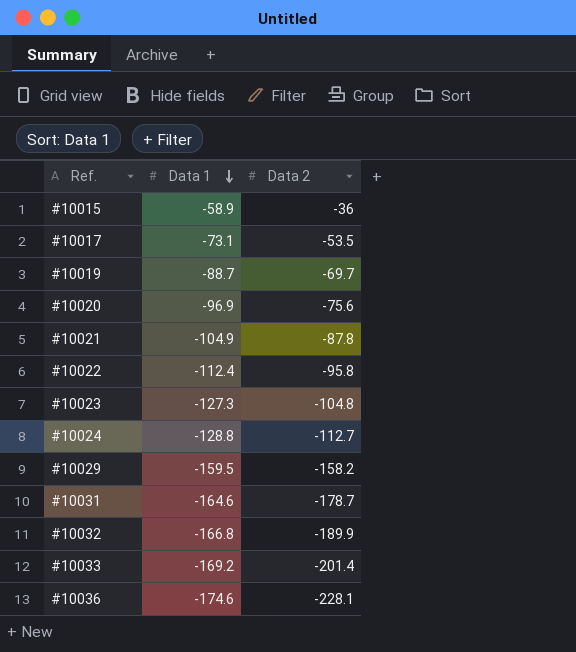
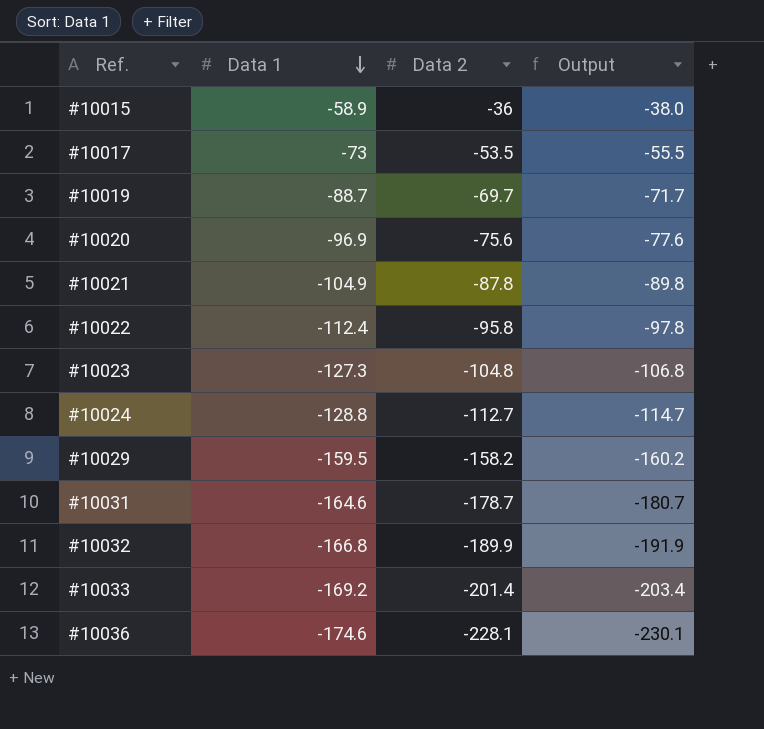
column Output | formula: none -> [Data 2] - 2
#10017 | Data 1: -73.1 -> -73

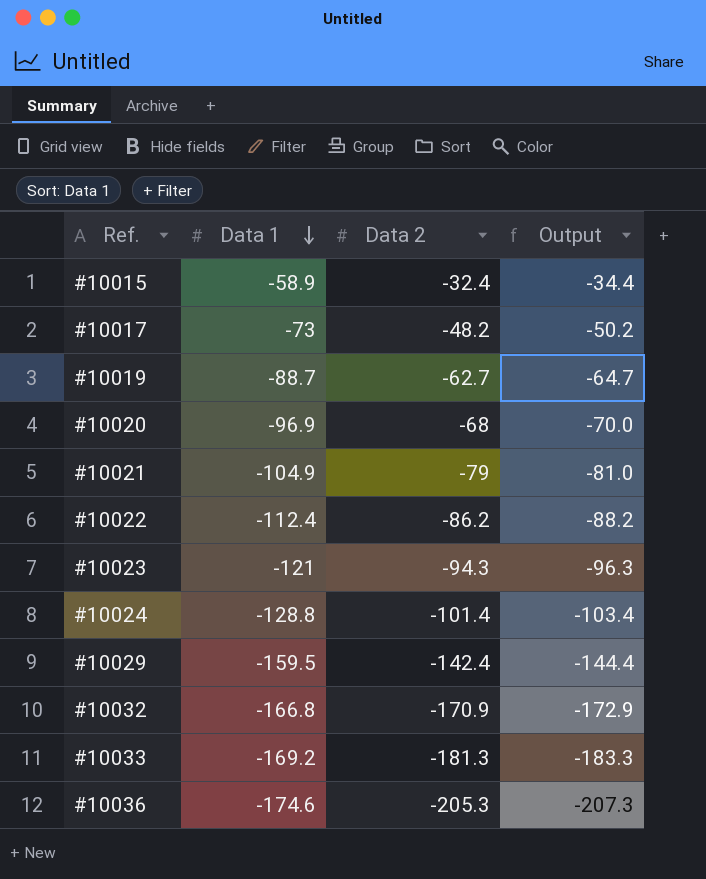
row #10031: -164.6 | -178.7 | -180.7 -> none
#10015 | Data 2: -36 -> -32.4
#10015 | Output: -38.0 -> -34.4
#10017 | Data 2: -53.5 -> -48.2
#10017 | Output: -55.5 -> -50.2
#10019 | Data 2: -69.7 -> -62.7
#10019 | Output: -71.7 -> -64.7
#10020 | Data 2: -75.6 -> -68
#10020 | Output: -77.6 -> -70.0
#10021 | Data 2: -87.8 -> -79
#10021 | Output: -89.8 -> -81.0
#10022 | Data 2: -95.8 -> -86.2
#10022 | Output: -97.8 -> -88.2
#10023 | Data 1: -127.3 -> -121
#10023 | Data 2: -104.8 -> -94.3
#10023 | Output: -106.8 -> -96.3
#10024 | Data 2: -112.7 -> -101.4
#10024 | Output: -114.7 -> -103.4
#10029 | Data 2: -158.2 -> -142.4
#10029 | Output: -160.2 -> -144.4
#10032 | Data 2: -189.9 -> -170.9
#10032 | Output: -191.9 -> -172.9
#10033 | Data 2: -201.4 -> -181.3
#10033 | Output: -203.4 -> -183.3
#10036 | Data 2: -228.1 -> -205.3
#10036 | Output: -230.1 -> -207.3

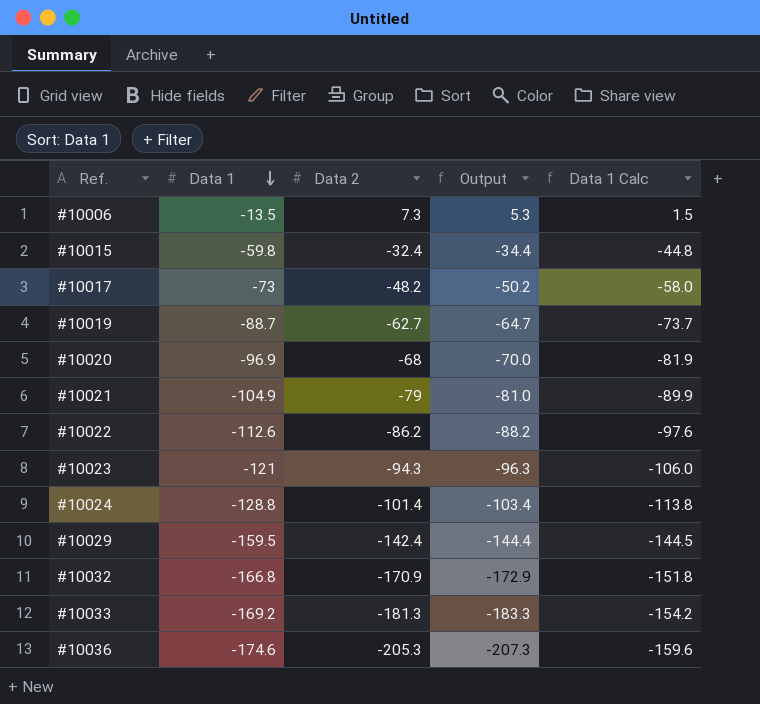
column Data 1 Calc | formula: none -> [Data 1] + 15
row #10006: none -> -13.5 | 7.3 | 5.3 | 1.5
#10015 | Data 1: -58.9 -> -59.8
#10022 | Data 1: -112.4 -> -112.6

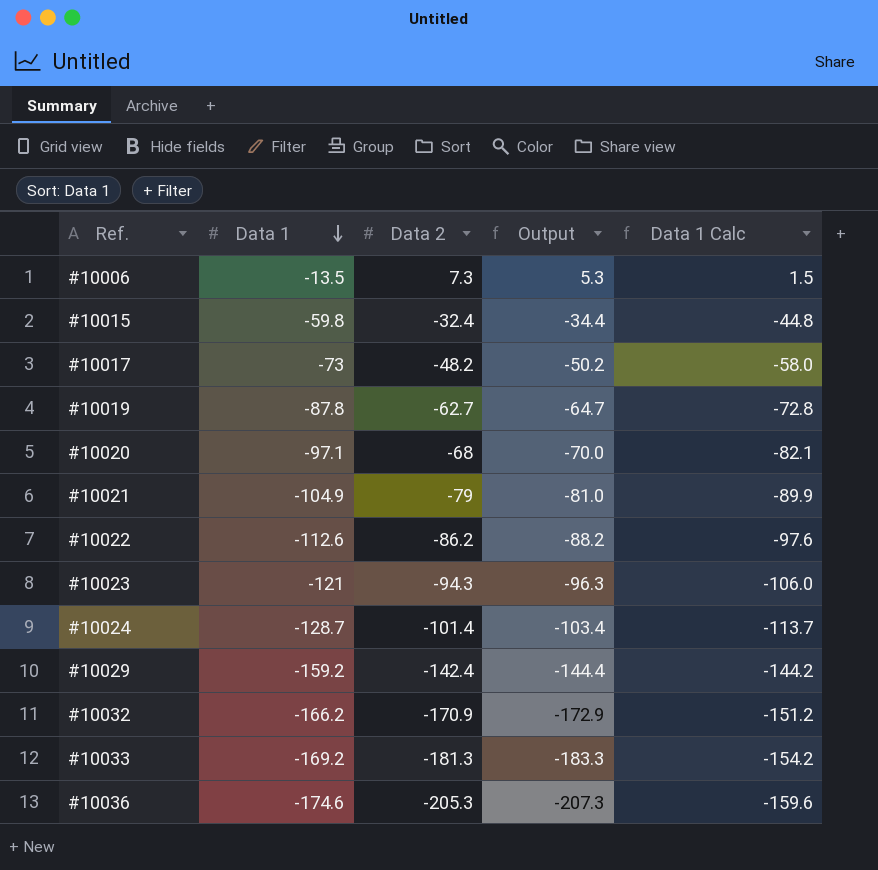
#10019 | Data 1: -88.7 -> -87.8
#10019 | Data 1 Calc: -73.7 -> -72.8
#10020 | Data 1: -96.9 -> -97.1
#10020 | Data 1 Calc: -81.9 -> -82.1
#10024 | Data 1: -128.8 -> -128.7
#10024 | Data 1 Calc: -113.8 -> -113.7
#10029 | Data 1: -159.5 -> -159.2
#10029 | Data 1 Calc: -144.5 -> -144.2
#10032 | Data 1: -166.8 -> -166.2
#10032 | Data 1 Calc: -151.8 -> -151.2

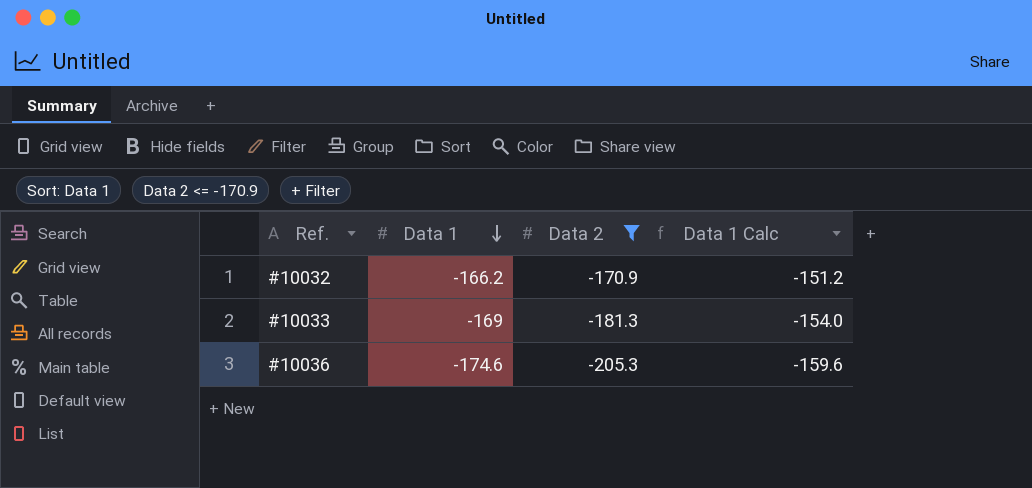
filter: none -> Data 2 <= -170.9
column Output | formula: [Data 2] - 2 -> none
#10033 | Data 1: -169.2 -> -169
#10033 | Data 1 Calc: -154.2 -> -154.0

